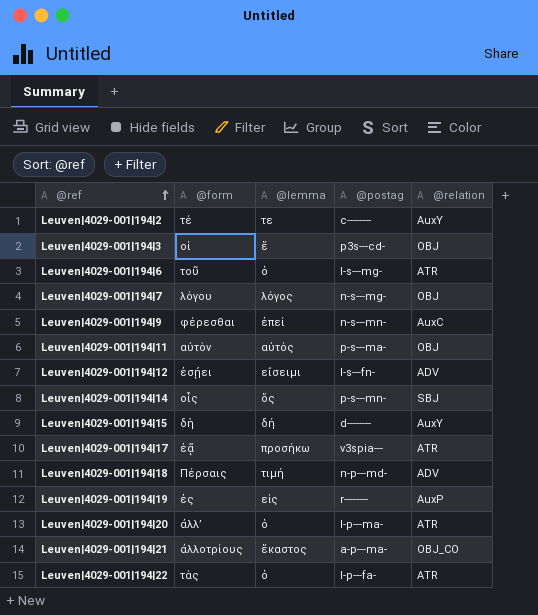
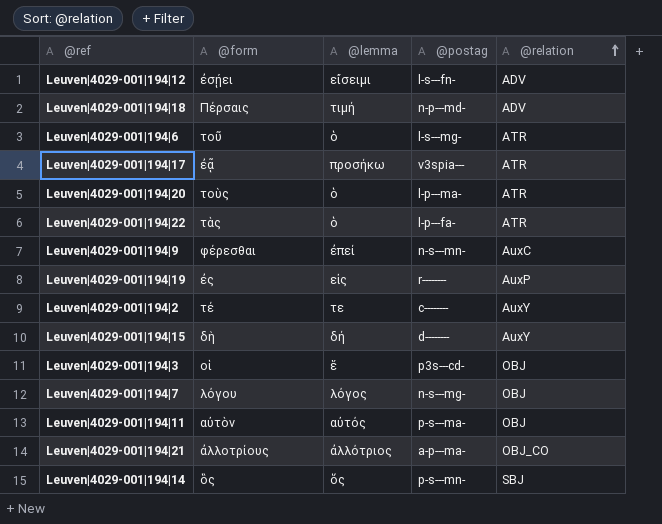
row order: @ref ascending -> @relation ascending
Leuven|4029-001|194|20 | @form: ἀλλ’ -> τοὺς
Leuven|4029-001|194|21 | @lemma: ἕκαστος -> ἀλλότριος
Leuven|4029-001|194|14 | @form: οἷς -> ὃς

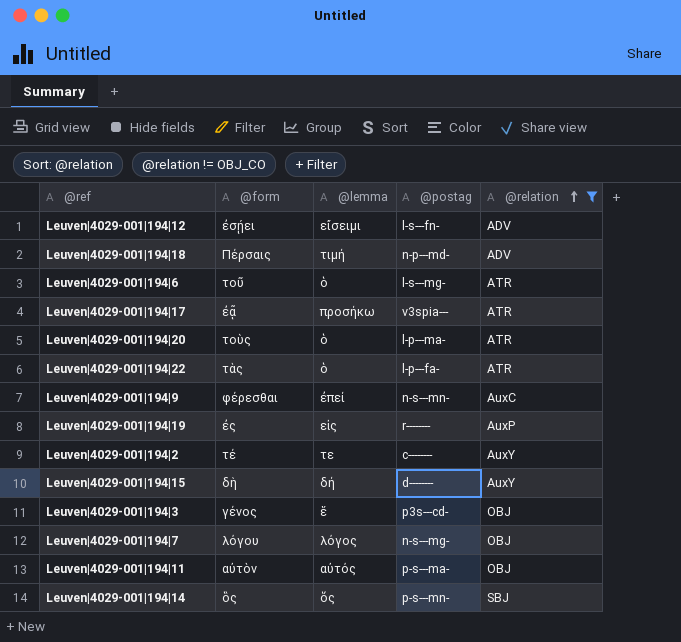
filter: none -> @relation != OBJ_CO
Leuven|4029-001|194|3 | @form: οἱ -> γένος

